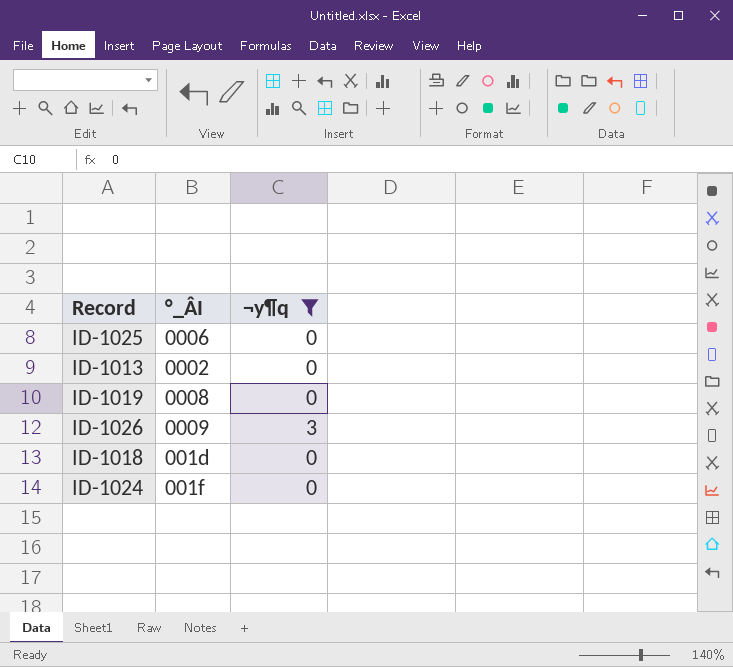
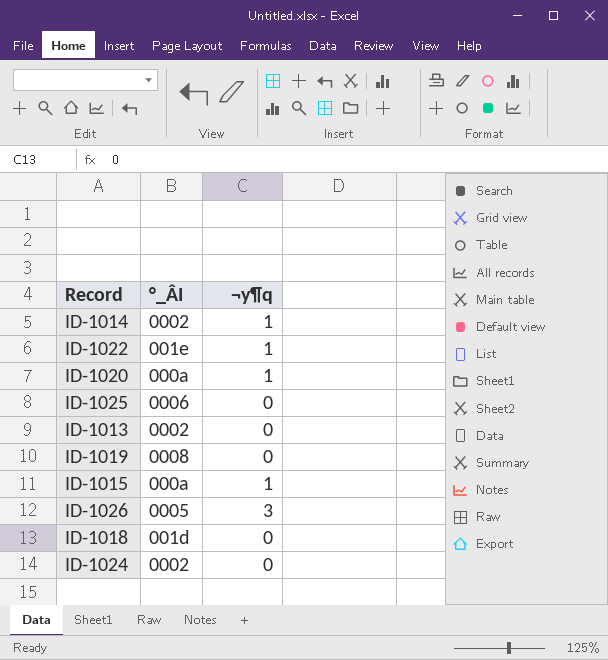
filter: ¬y¶q != 1 -> none
ID-1026 | °_ÂI: 0009 -> 0005
ID-1024 | °_ÂI: 001f -> 0002

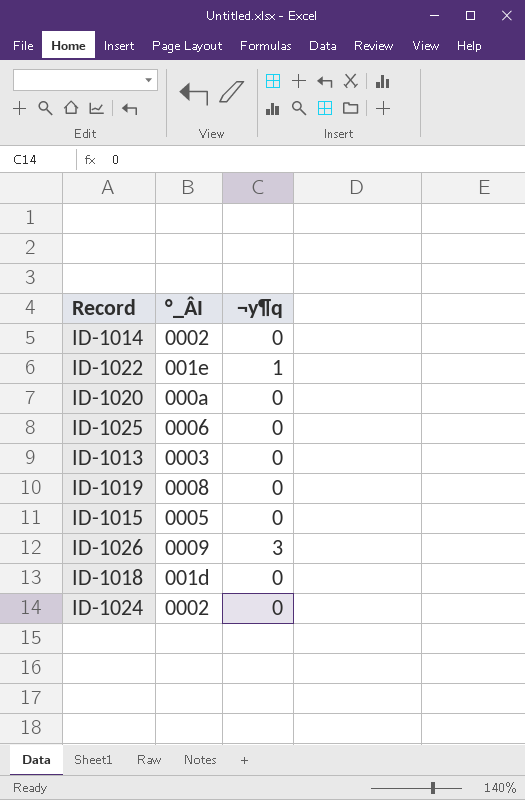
ID-1014 | ¬y¶q: 1 -> 0
ID-1020 | ¬y¶q: 1 -> 0
ID-1013 | °_ÂI: 0002 -> 0003
ID-1015 | °_ÂI: 000a -> 0005
ID-1015 | ¬y¶q: 1 -> 0
ID-1026 | °_ÂI: 0005 -> 0009

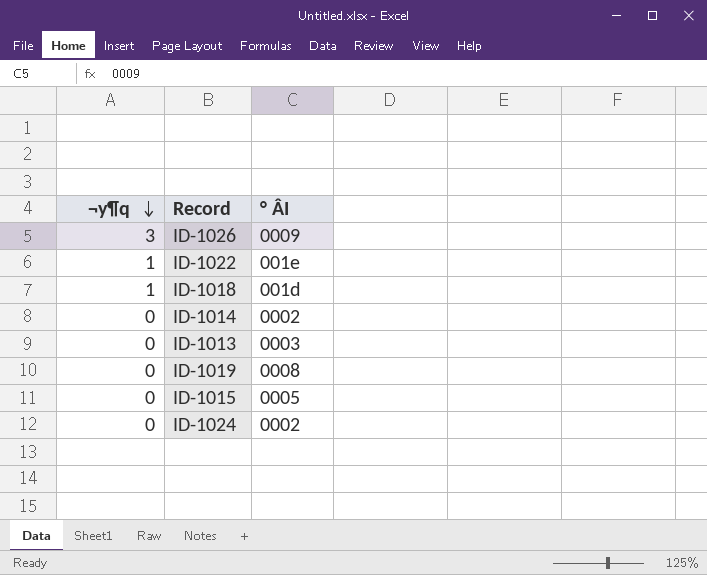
row order: none -> ¬y¶q descending
column ¬y¶q | position: 3 -> 1
column name: °_ÂI -> ° ÂI
row ID-1020: 000a | 0 -> none
row ID-1025: 0006 | 0 -> none
ID-1018 | ¬y¶q: 0 -> 1

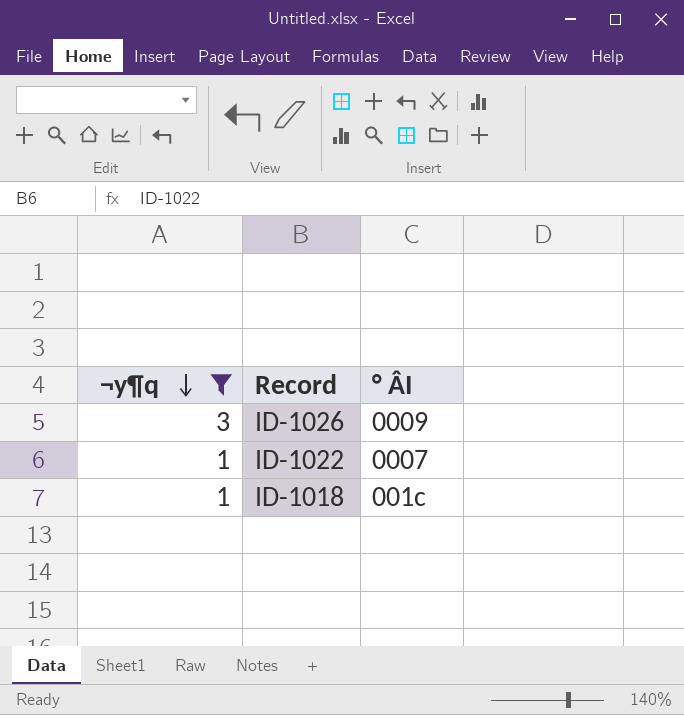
filter: none -> ¬y¶q != 0
ID-1022 | ° ÂI: 001e -> 0007
ID-1018 | ° ÂI: 001d -> 001c

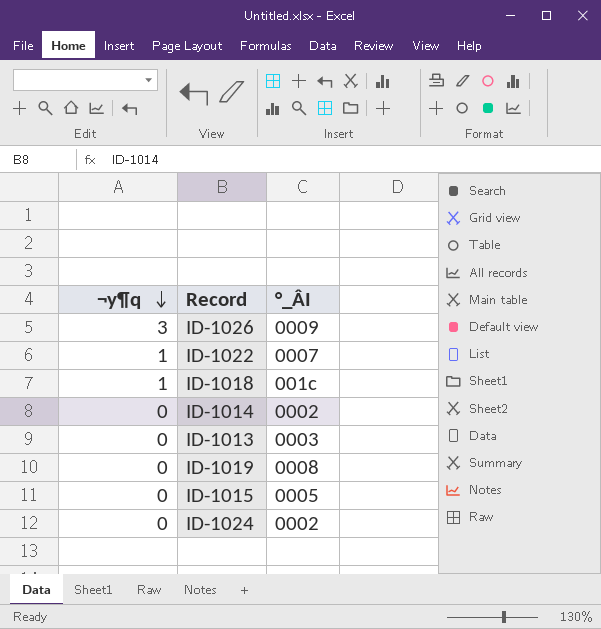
filter: ¬y¶q != 0 -> none
column name: ° ÂI -> °_ÂI

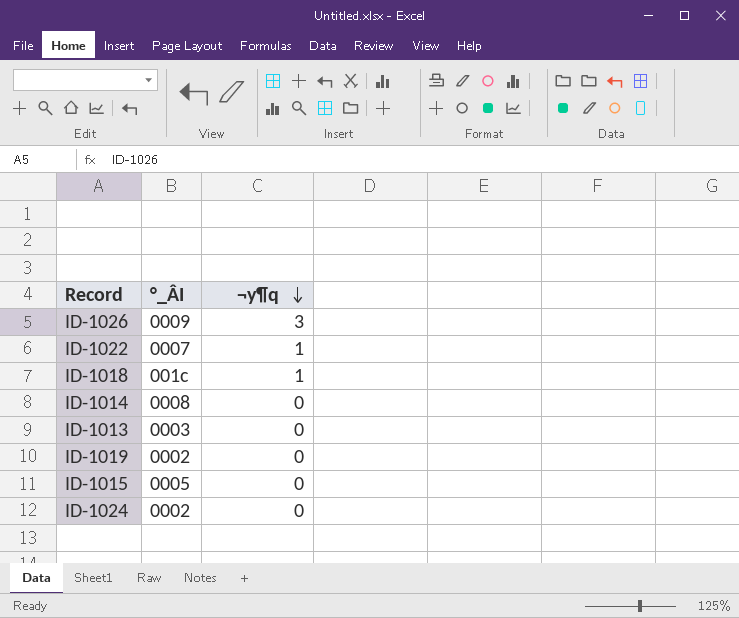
column ¬y¶q | position: 1 -> 3
ID-1014 | °_ÂI: 0002 -> 0008
ID-1019 | °_ÂI: 0008 -> 0002

